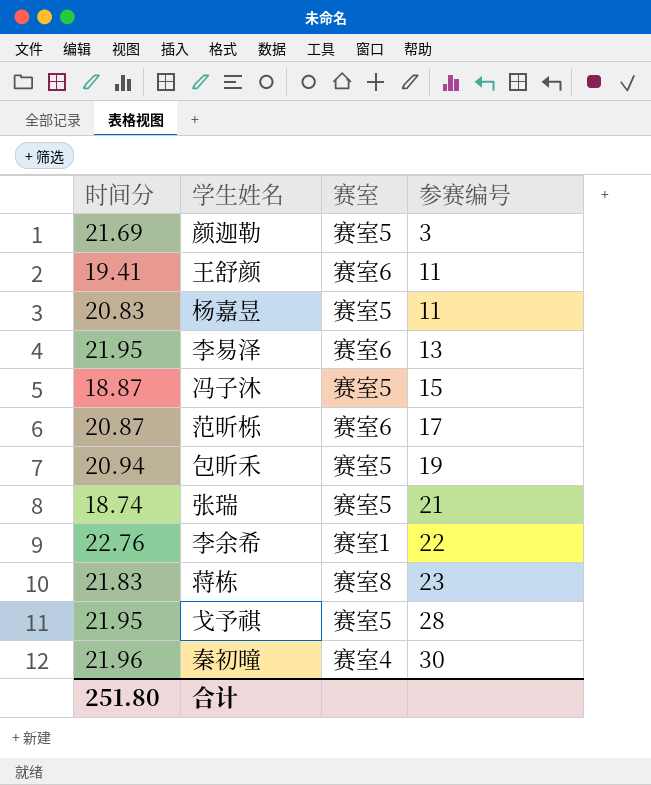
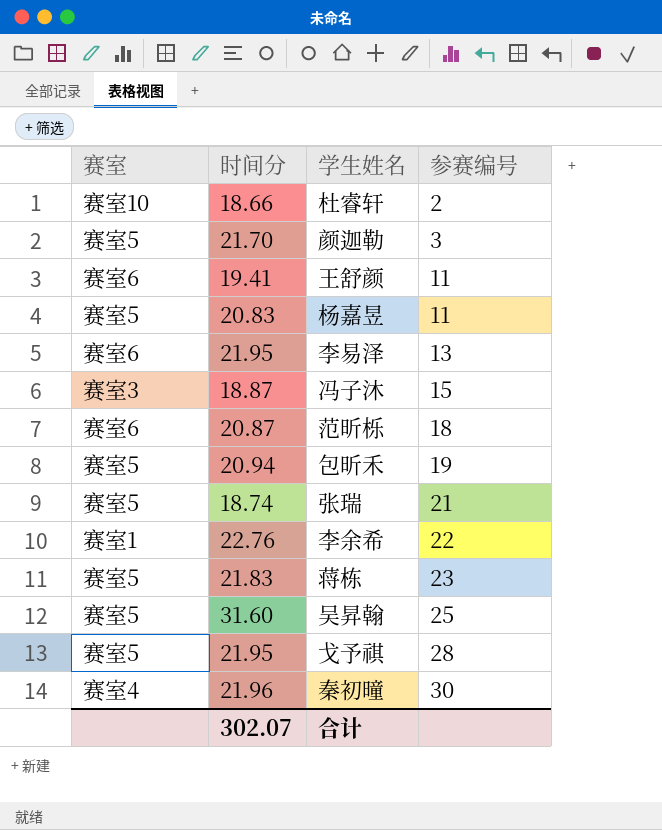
column 赛室 | position: 3 -> 1
row 杜睿轩: none -> 赛室10 | 18.66 | 2
颜迦勒 | 时间分: 21.69 -> 21.70
冯子沐 | 赛室: 赛室5 -> 赛室3
范昕栎 | 参赛编号: 17 -> 18
蒋栋 | 赛室: 赛室8 -> 赛室5
row 吴昇翰: none -> 赛室5 | 31.60 | 25
合计 | 时间分: 251.80 -> 302.07

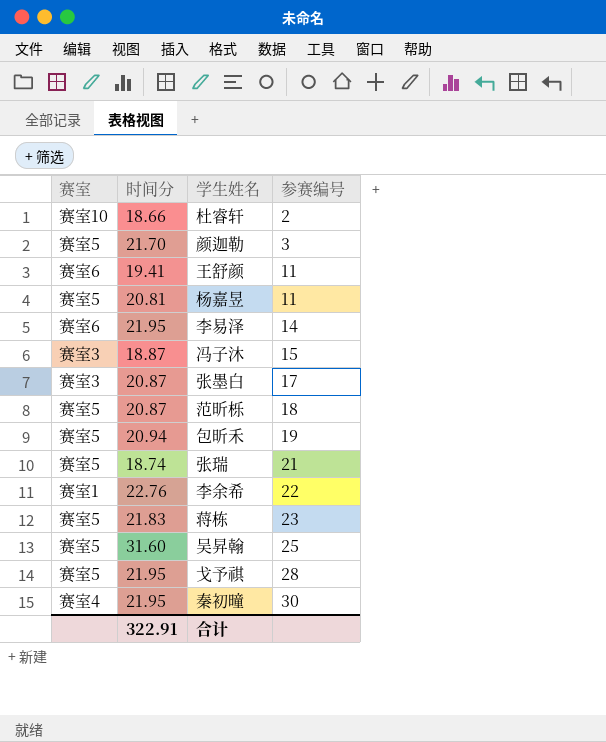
杨嘉昱 | 时间分: 20.83 -> 20.81
李易泽 | 参赛编号: 13 -> 14
row 张墨白: none -> 赛室3 | 20.87 | 17
范昕栎 | 赛室: 赛室6 -> 赛室5
秦初曈 | 时间分: 21.96 -> 21.95
合计 | 时间分: 302.07 -> 322.91

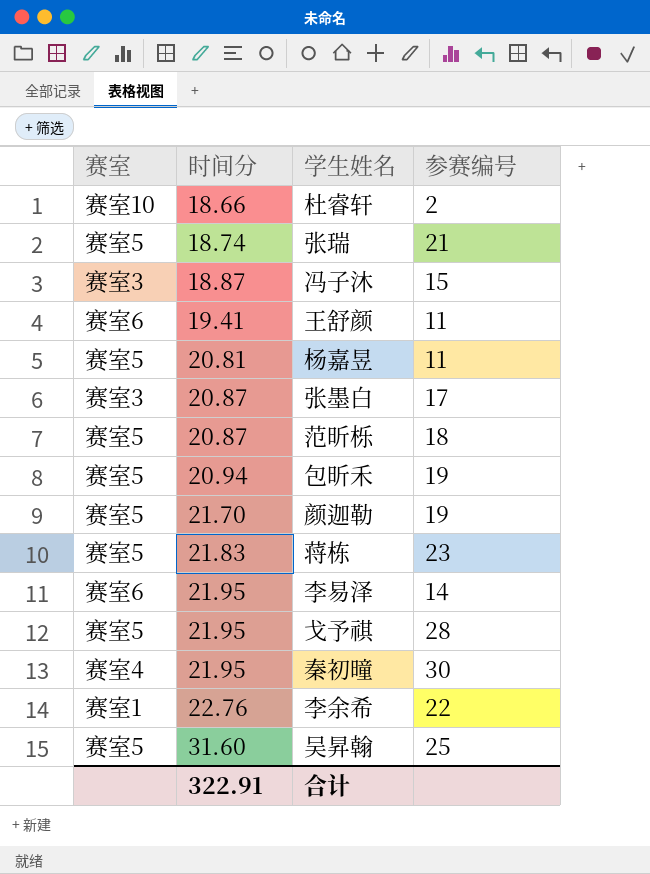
row order: 参赛编号 ascending -> 时间分 ascending
颜迦勒 | 参赛编号: 3 -> 19

